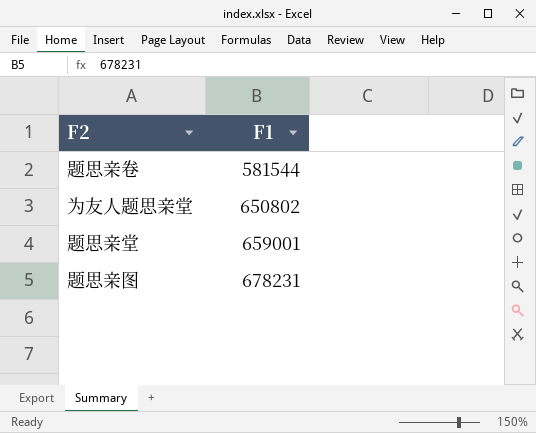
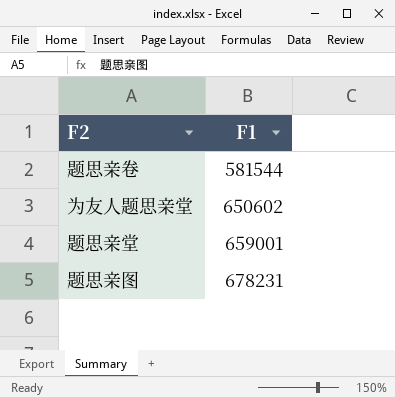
为友人题思亲堂 | F1: 650802 -> 650602

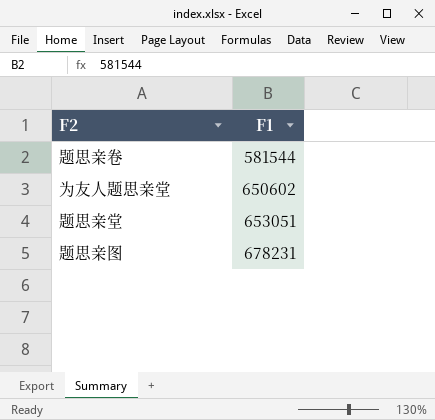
题思亲堂 | F1: 659001 -> 653051

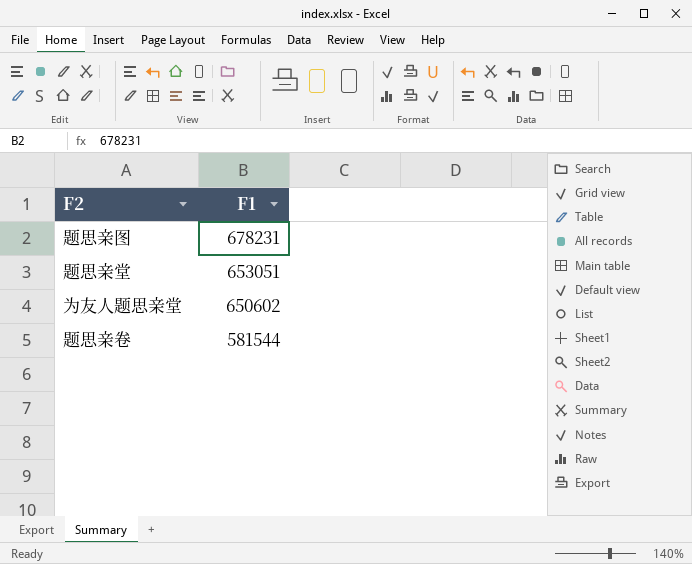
row order: F1 ascending -> F1 descending

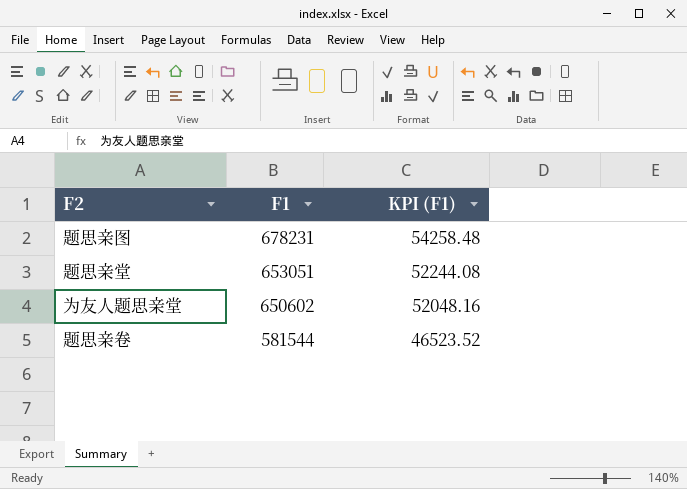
column KPI (F1) | formula: none -> [F1] * 0.08

